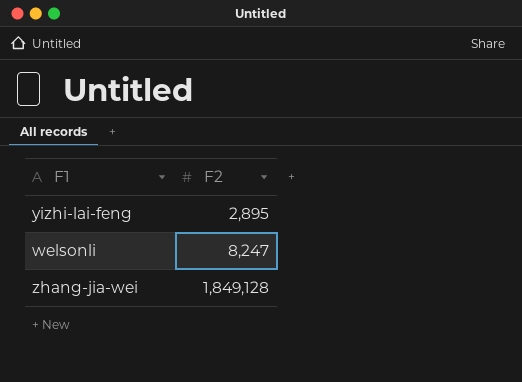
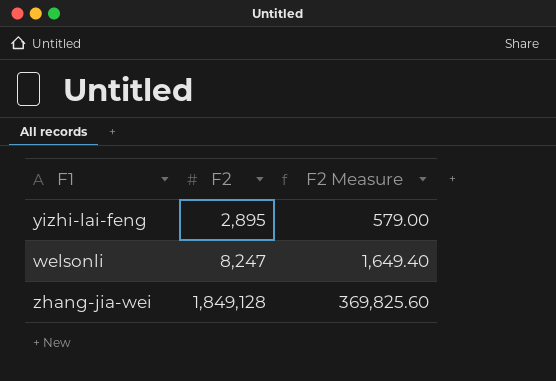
column F2 Measure | formula: none -> [F2] * 0.2

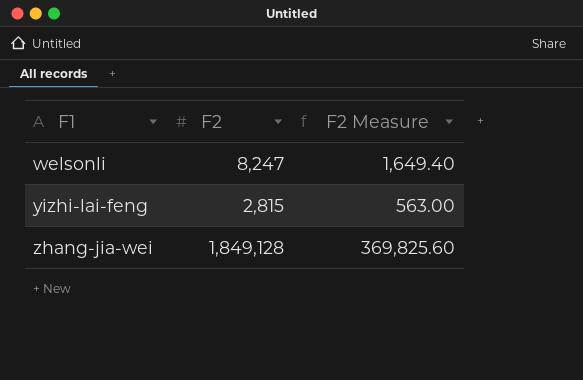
row order: F2 ascending -> F1 ascending
yizhi-lai-feng | F2: 2,895 -> 2,815
yizhi-lai-feng | F2 Measure: 579.00 -> 563.00

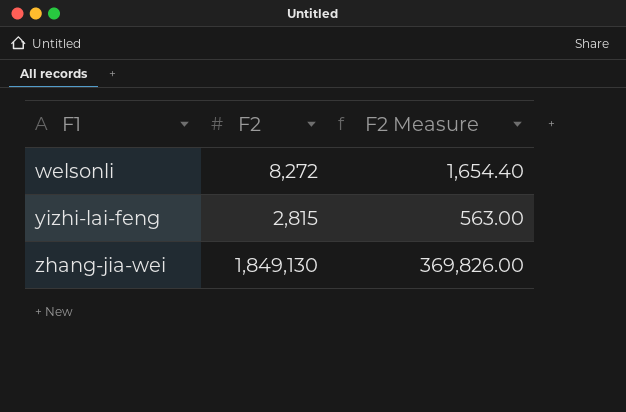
welsonli | F2: 8,247 -> 8,272
welsonli | F2 Measure: 1,649.40 -> 1,654.40
zhang-jia-wei | F2: 1,849,128 -> 1,849,130
zhang-jia-wei | F2 Measure: 369,825.60 -> 369,826.00

